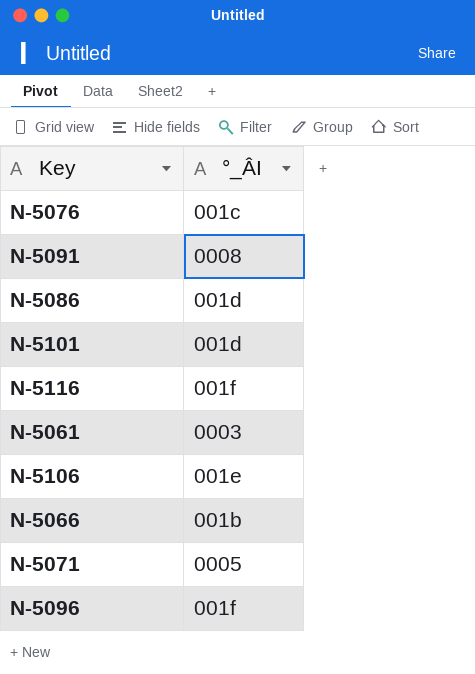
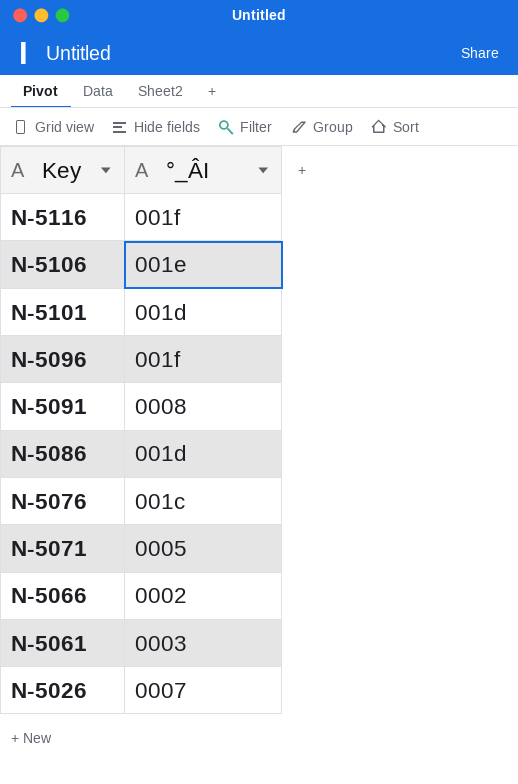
row order: none -> Key descending
N-5066 | °_ÂI: 001b -> 0002
row N-5026: none -> 0007

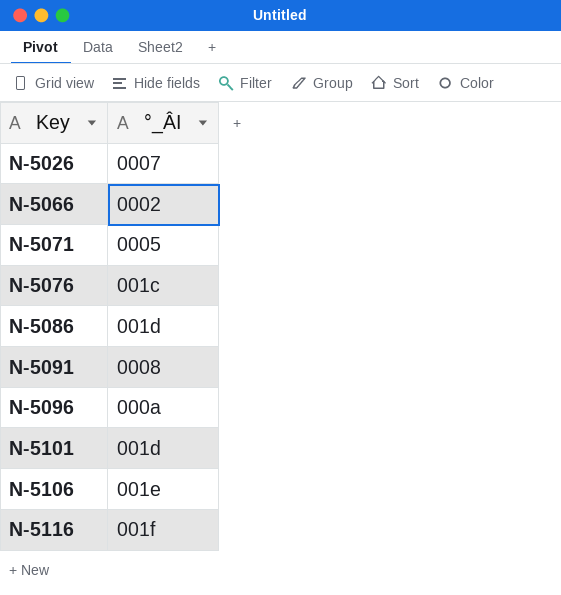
row order: Key descending -> Key ascending
row N-5061: 0003 -> none
N-5096 | °_ÂI: 001f -> 000a

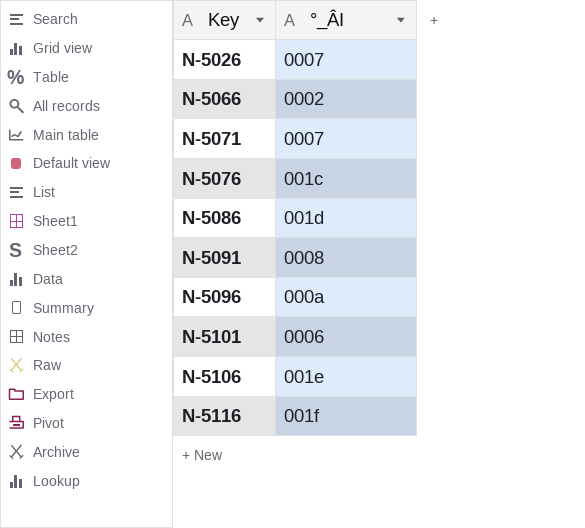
N-5071 | °_ÂI: 0005 -> 0007
N-5101 | °_ÂI: 001d -> 0006

